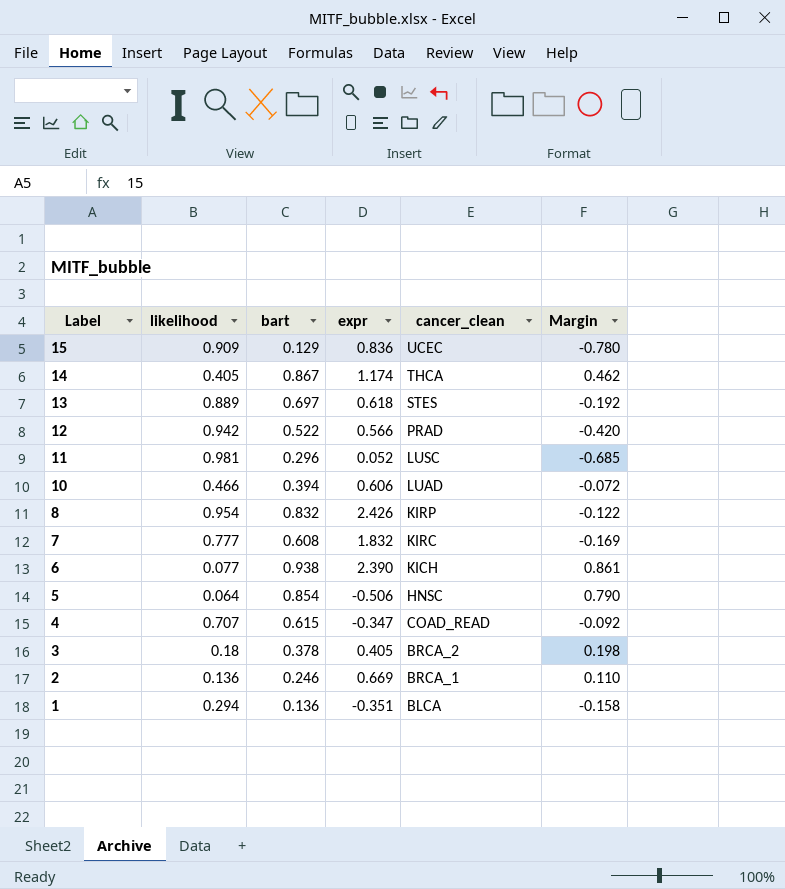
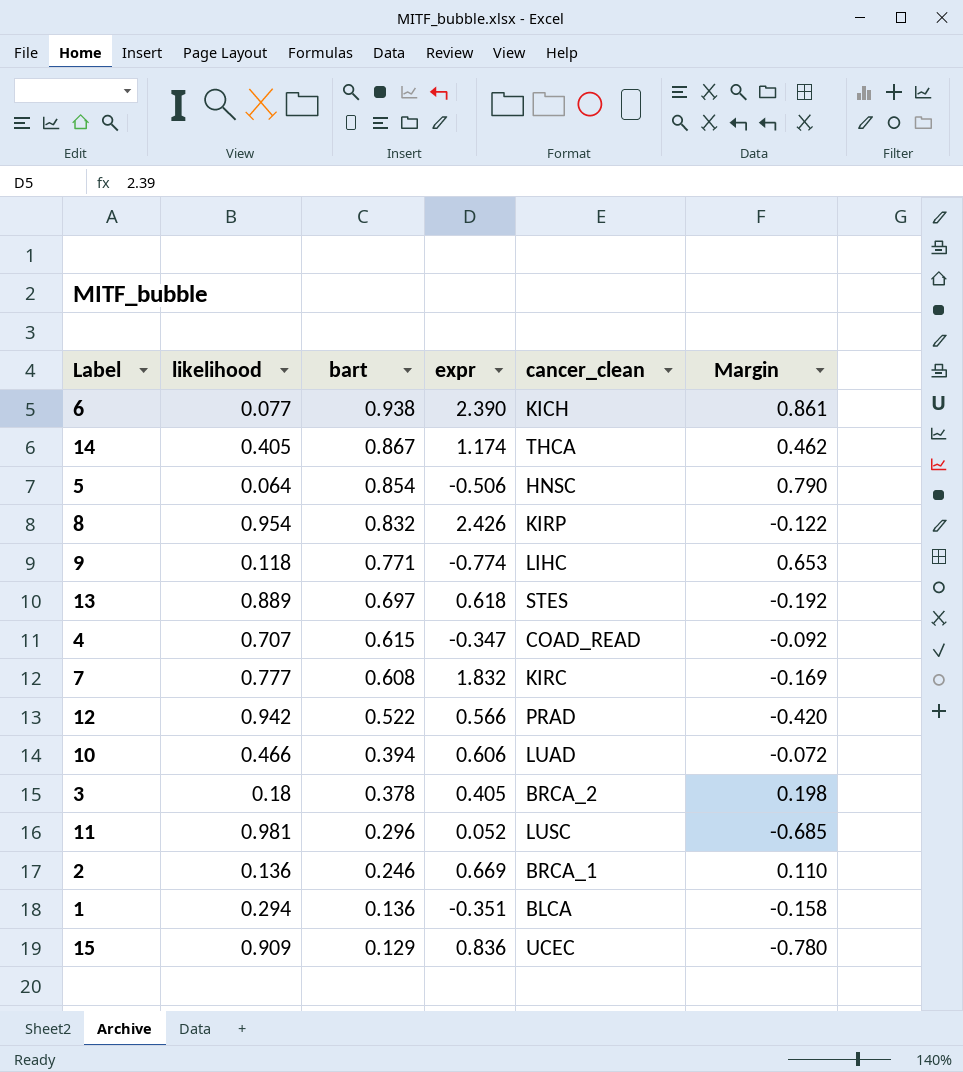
row order: Label descending -> bart descending
row 9: none -> 0.118 | 0.771 | -0.774 | LIHC | 0.653

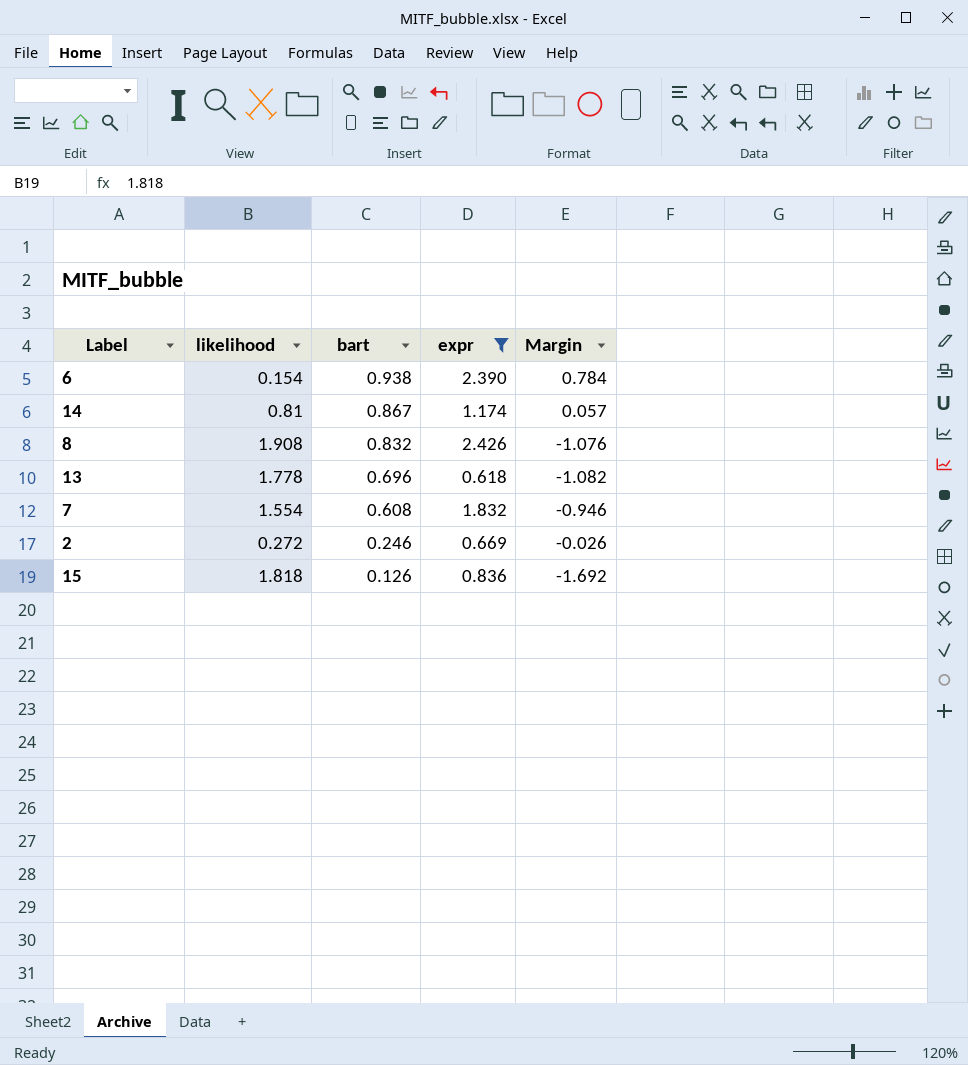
filter: none -> expr >= 0.618
column cancer_clean | position: 5 -> none
6 | likelihood: 0.077 -> 0.154
6 | Margin: 0.861 -> 0.784
14 | likelihood: 0.405 -> 0.81
14 | Margin: 0.462 -> 0.057
8 | likelihood: 0.954 -> 1.908
8 | Margin: -0.122 -> -1.076
13 | likelihood: 0.889 -> 1.778
13 | bart: 0.697 -> 0.696
13 | Margin: -0.192 -> -1.082
7 | likelihood: 0.777 -> 1.554
7 | Margin: -0.169 -> -0.946
2 | likelihood: 0.136 -> 0.272
2 | Margin: 0.110 -> -0.026
15 | likelihood: 0.909 -> 1.818
15 | bart: 0.129 -> 0.126
15 | Margin: -0.780 -> -1.692

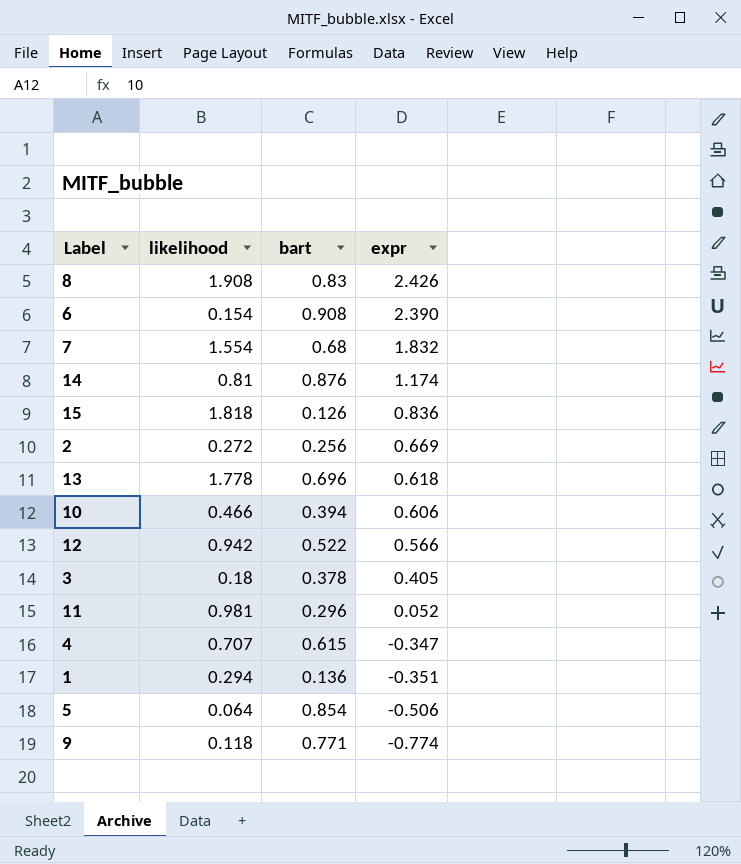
filter: expr >= 0.618 -> none
row order: bart descending -> expr descending
column Margin | formula: [bart] - [likelihood] -> none
8 | bart: 0.832 -> 0.83
6 | bart: 0.938 -> 0.908
7 | bart: 0.608 -> 0.68
14 | bart: 0.867 -> 0.876
2 | bart: 0.246 -> 0.256

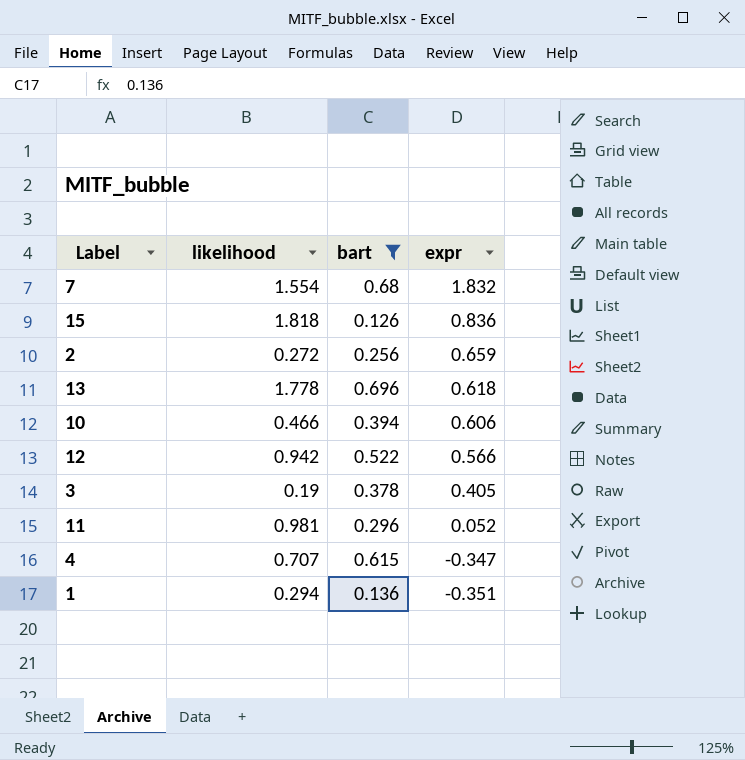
filter: none -> bart <= 0.696
2 | expr: 0.669 -> 0.659
3 | likelihood: 0.18 -> 0.19

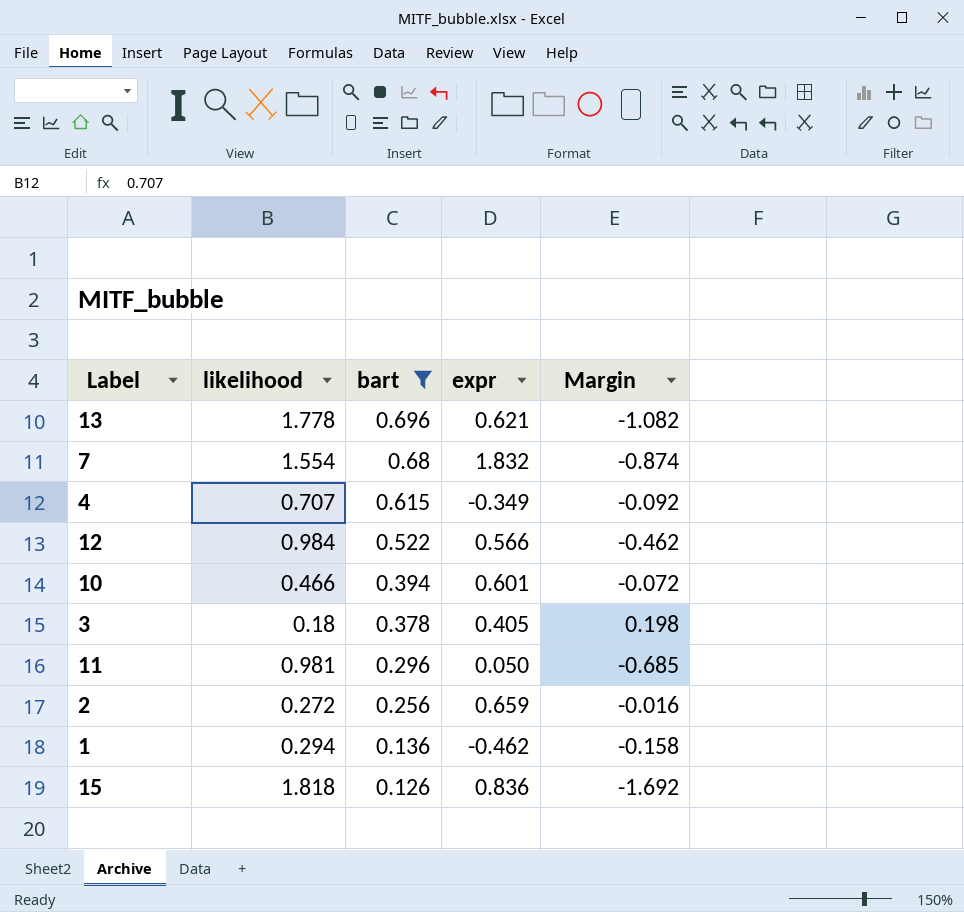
row order: expr descending -> bart descending
column Margin | formula: none -> [bart] - [likelihood]
13 | expr: 0.618 -> 0.621
4 | expr: -0.347 -> -0.349
12 | likelihood: 0.942 -> 0.984
10 | expr: 0.606 -> 0.601
3 | likelihood: 0.19 -> 0.18
11 | expr: 0.052 -> 0.050
1 | expr: -0.351 -> -0.462

